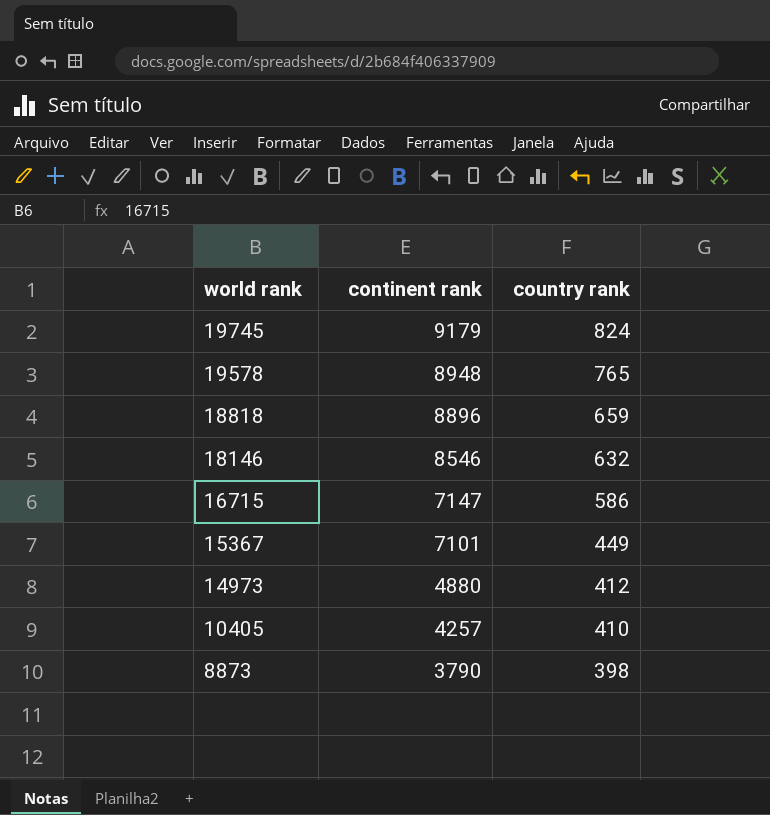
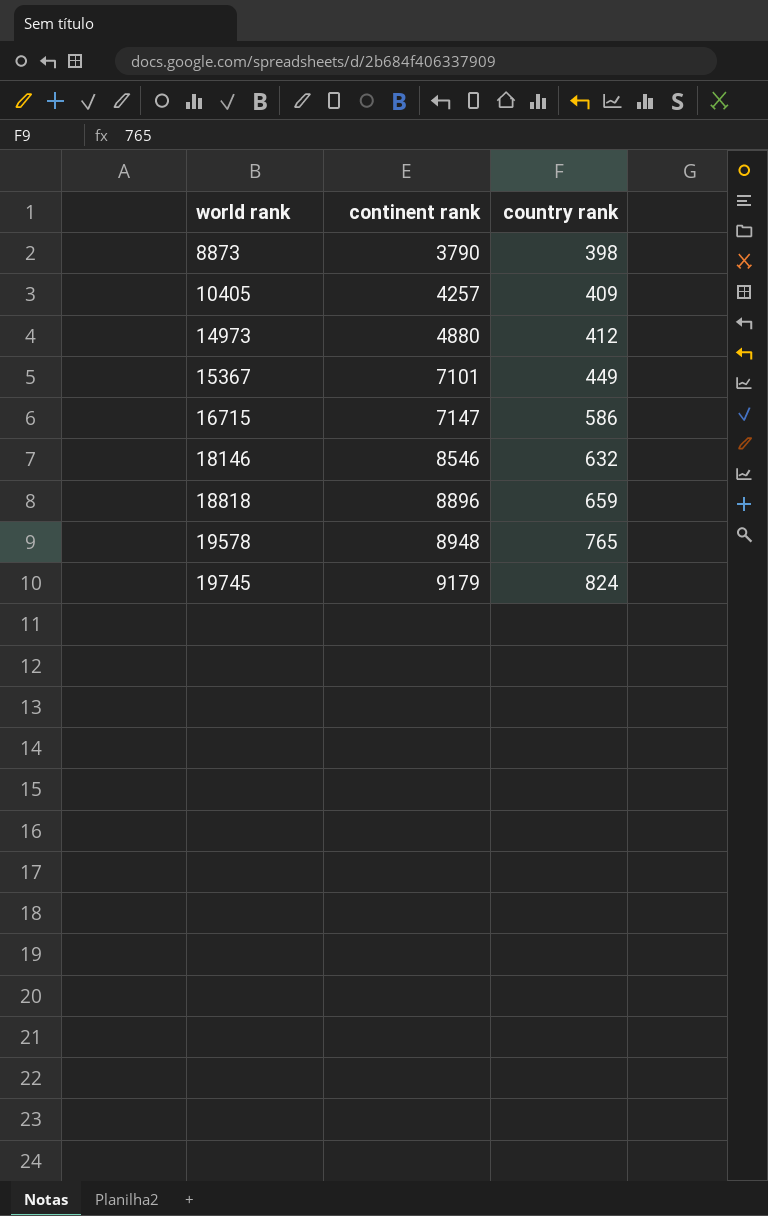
row order: world rank descending -> world rank ascending
10405 | country rank: 410 -> 409

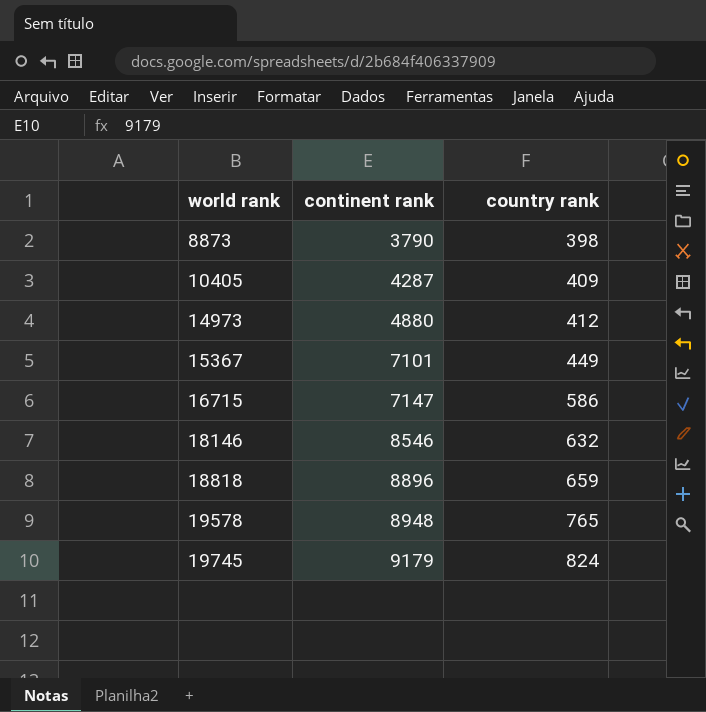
10405 | continent rank: 4257 -> 4287

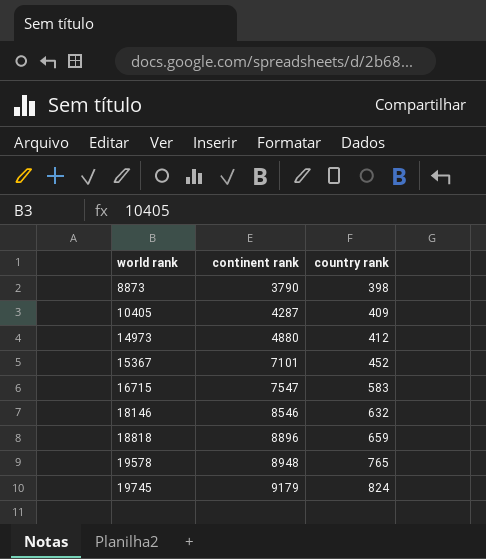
15367 | country rank: 449 -> 452
16715 | continent rank: 7147 -> 7547
16715 | country rank: 586 -> 583

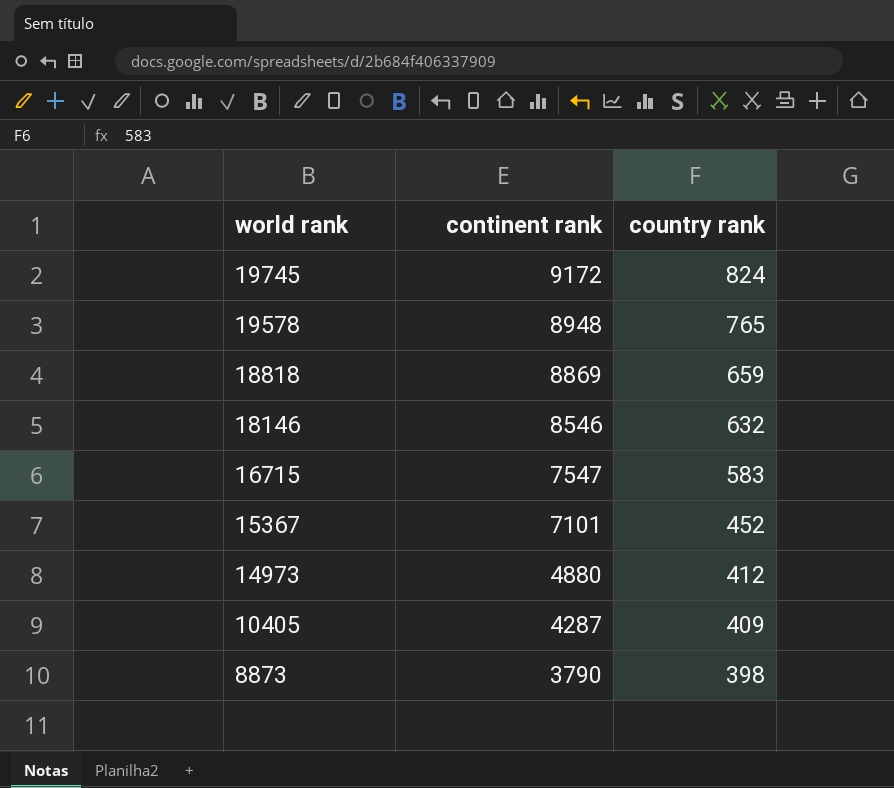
row order: world rank ascending -> world rank descending
19745 | continent rank: 9179 -> 9172
18818 | continent rank: 8896 -> 8869

